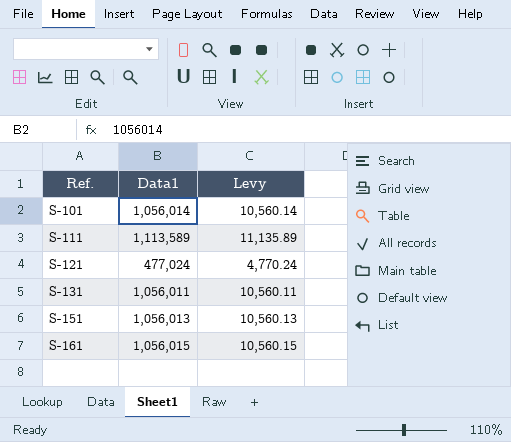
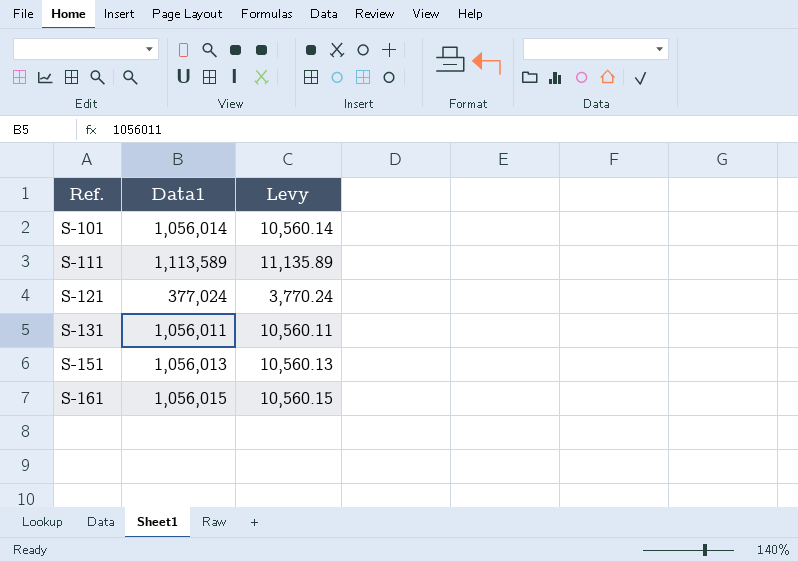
S-121 | Data1: 477,024 -> 377,024
S-121 | Levy: 4,770.24 -> 3,770.24

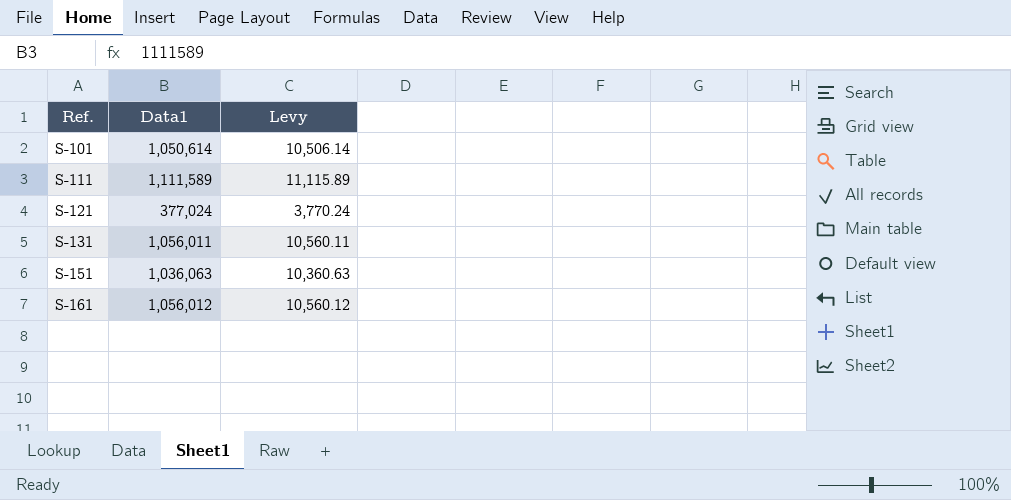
S-101 | Data1: 1,056,014 -> 1,050,614
S-101 | Levy: 10,560.14 -> 10,506.14
S-111 | Data1: 1,113,589 -> 1,111,589
S-111 | Levy: 11,135.89 -> 11,115.89
S-151 | Data1: 1,056,013 -> 1,036,063
S-151 | Levy: 10,560.13 -> 10,360.63
S-161 | Data1: 1,056,015 -> 1,056,012
S-161 | Levy: 10,560.15 -> 10,560.12

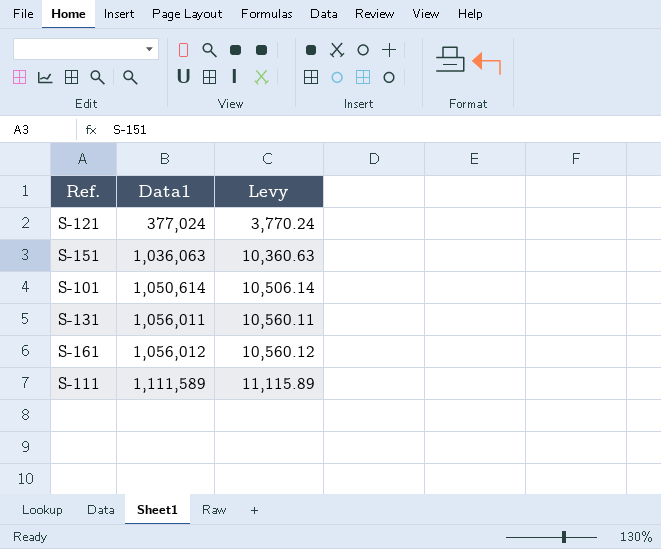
row order: Ref. ascending -> Data1 ascending

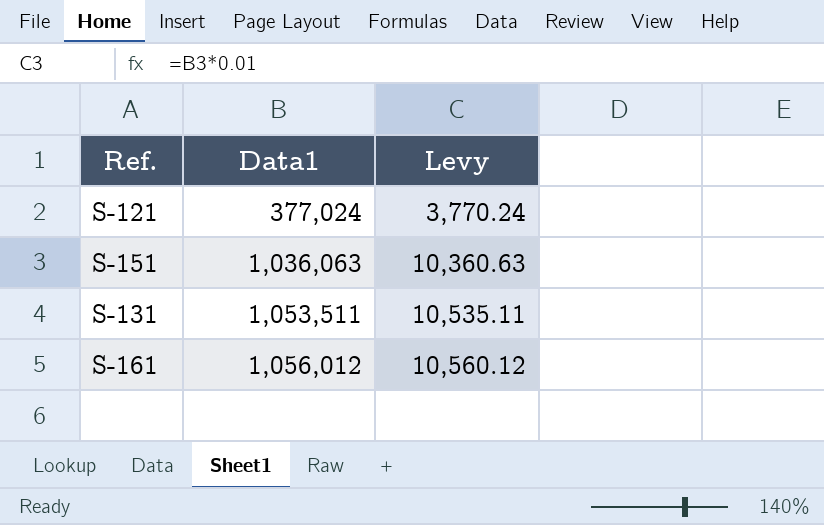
row S-101: 1,050,614 | 10,506.14 -> none
row S-111: 1,111,589 | 11,115.89 -> none
S-131 | Data1: 1,056,011 -> 1,053,511
S-131 | Levy: 10,560.11 -> 10,535.11

